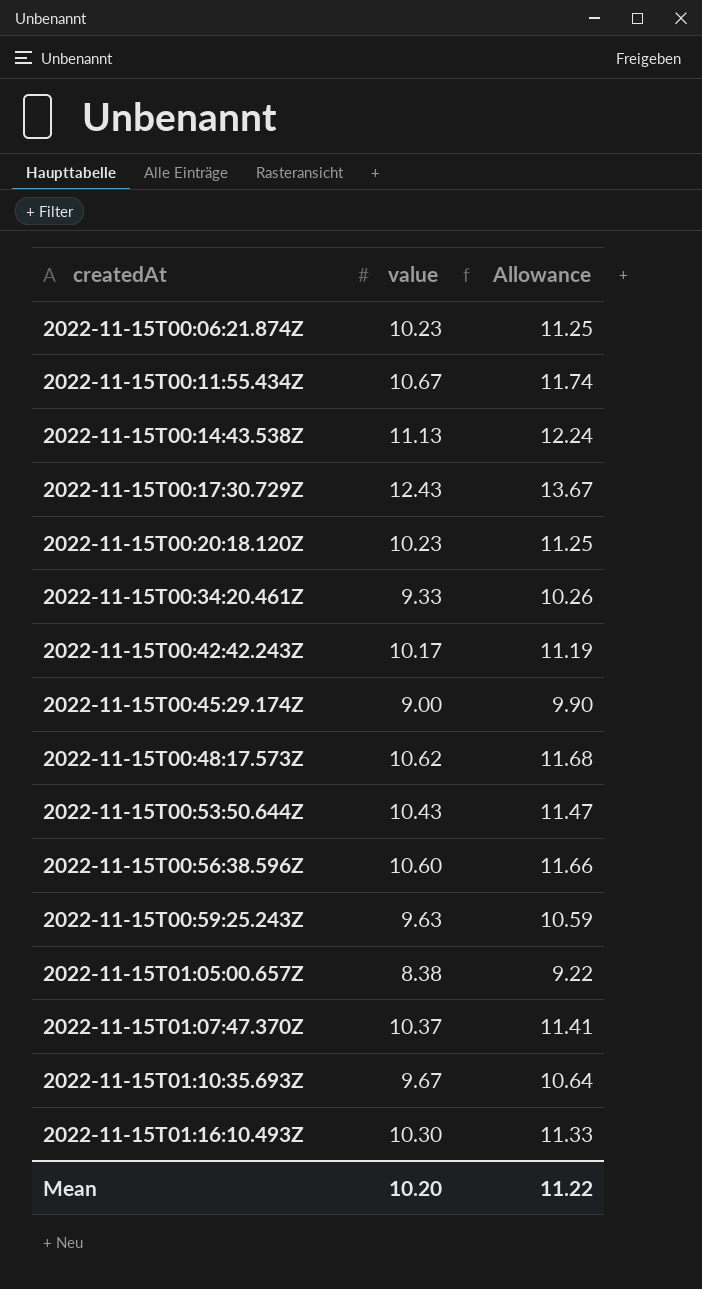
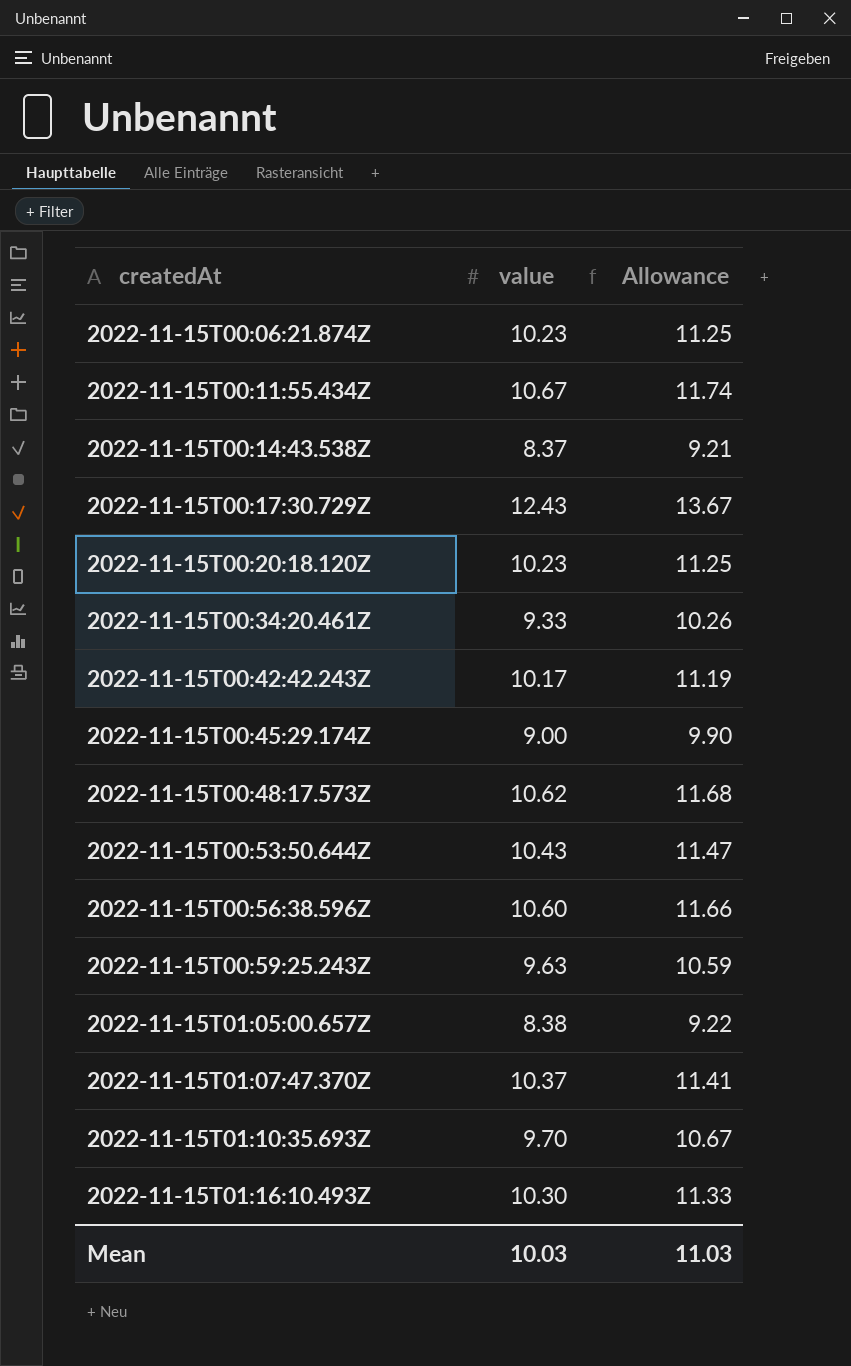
2022-11-15T00:14:43.538Z | value: 11.13 -> 8.37
2022-11-15T00:14:43.538Z | Allowance: 12.24 -> 9.21
2022-11-15T01:10:35.693Z | value: 9.67 -> 9.70
2022-11-15T01:10:35.693Z | Allowance: 10.64 -> 10.67
Mean | value: 10.20 -> 10.03
Mean | Allowance: 11.22 -> 11.03

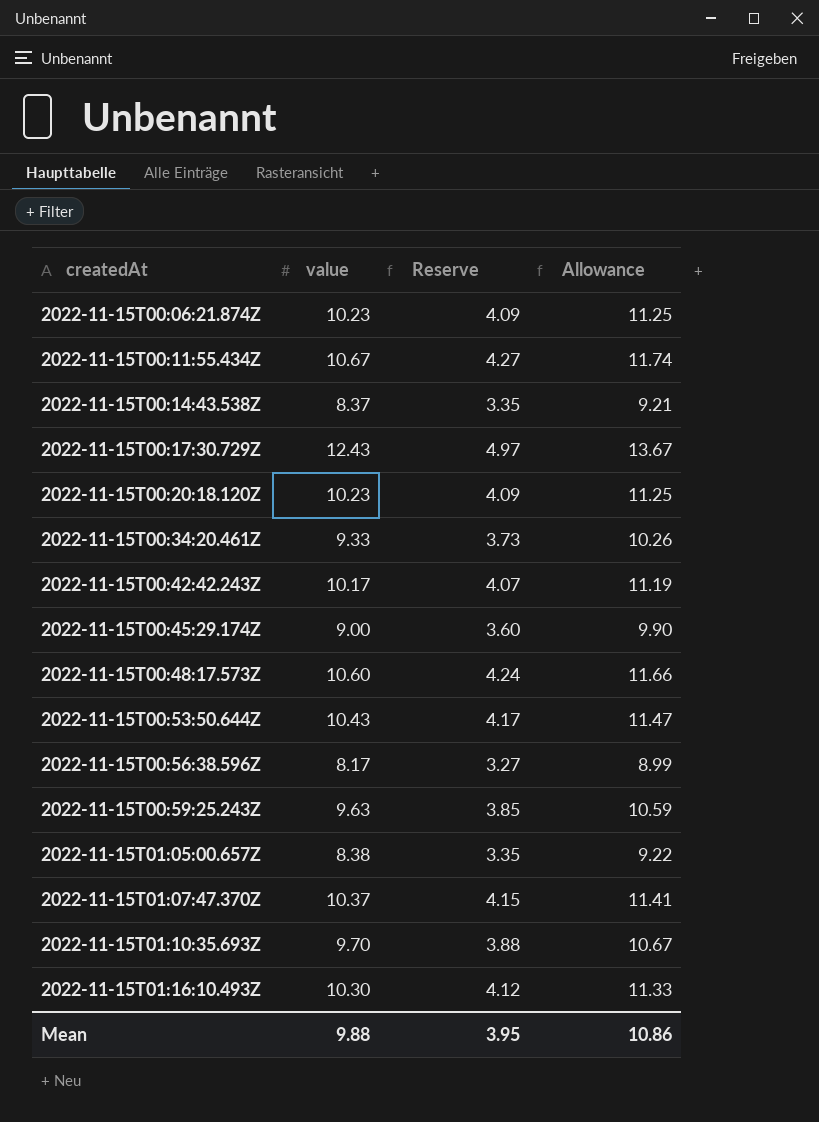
column Reserve | formula: none -> [value] * 0.4
2022-11-15T00:48:17.573Z | value: 10.62 -> 10.60
2022-11-15T00:48:17.573Z | Allowance: 11.68 -> 11.66
2022-11-15T00:56:38.596Z | value: 10.60 -> 8.17
2022-11-15T00:56:38.596Z | Allowance: 11.66 -> 8.99
Mean | value: 10.03 -> 9.88
Mean | Allowance: 11.03 -> 10.86

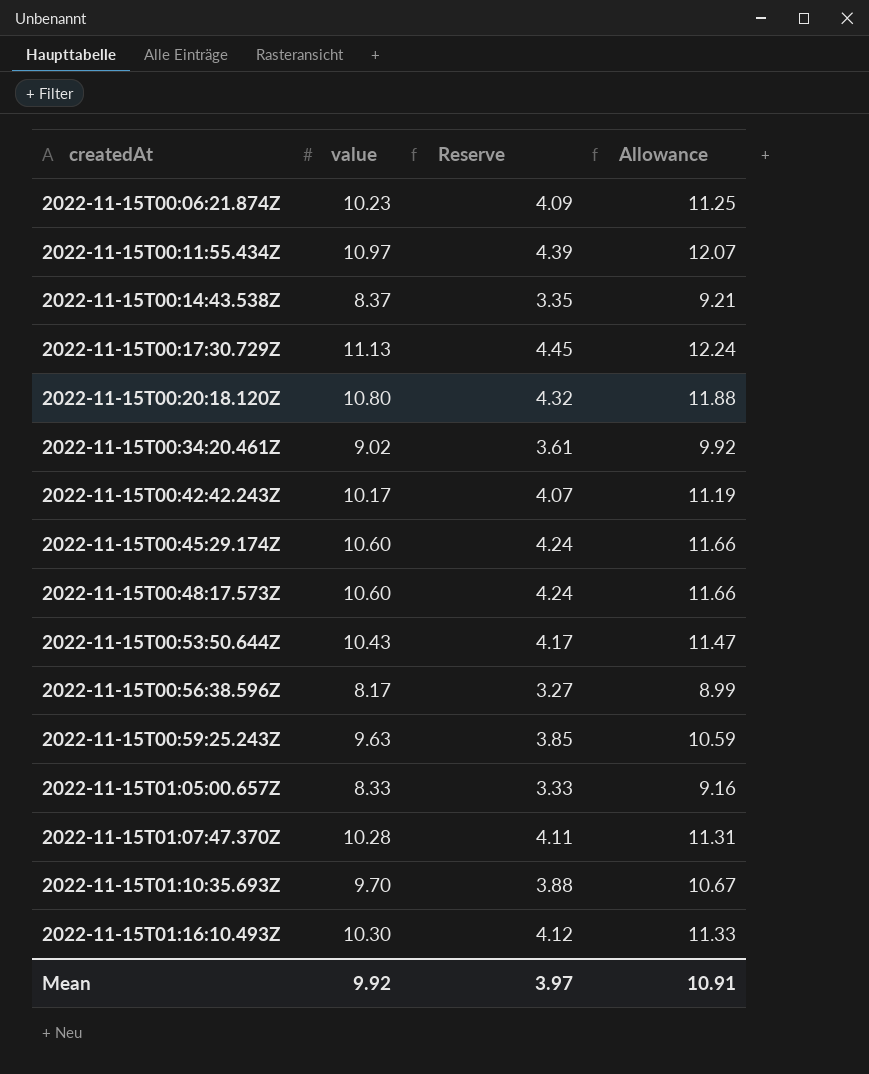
2022-11-15T00:11:55.434Z | value: 10.67 -> 10.97
2022-11-15T00:11:55.434Z | Reserve: 4.27 -> 4.39
2022-11-15T00:11:55.434Z | Allowance: 11.74 -> 12.07
2022-11-15T00:17:30.729Z | value: 12.43 -> 11.13
2022-11-15T00:17:30.729Z | Reserve: 4.97 -> 4.45
2022-11-15T00:17:30.729Z | Allowance: 13.67 -> 12.24
2022-11-15T00:20:18.120Z | value: 10.23 -> 10.80
2022-11-15T00:20:18.120Z | Reserve: 4.09 -> 4.32
2022-11-15T00:20:18.120Z | Allowance: 11.25 -> 11.88
2022-11-15T00:34:20.461Z | value: 9.33 -> 9.02
2022-11-15T00:34:20.461Z | Reserve: 3.73 -> 3.61
2022-11-15T00:34:20.461Z | Allowance: 10.26 -> 9.92
2022-11-15T00:45:29.174Z | value: 9.00 -> 10.60
2022-11-15T00:45:29.174Z | Reserve: 3.60 -> 4.24
2022-11-15T00:45:29.174Z | Allowance: 9.90 -> 11.66
2022-11-15T01:05:00.657Z | value: 8.38 -> 8.33
2022-11-15T01:05:00.657Z | Reserve: 3.35 -> 3.33
2022-11-15T01:05:00.657Z | Allowance: 9.22 -> 9.16
2022-11-15T01:07:47.370Z | value: 10.37 -> 10.28
2022-11-15T01:07:47.370Z | Reserve: 4.15 -> 4.11
2022-11-15T01:07:47.370Z | Allowance: 11.41 -> 11.31
Mean | value: 9.88 -> 9.92
Mean | Reserve: 3.95 -> 3.97
Mean | Allowance: 10.86 -> 10.91

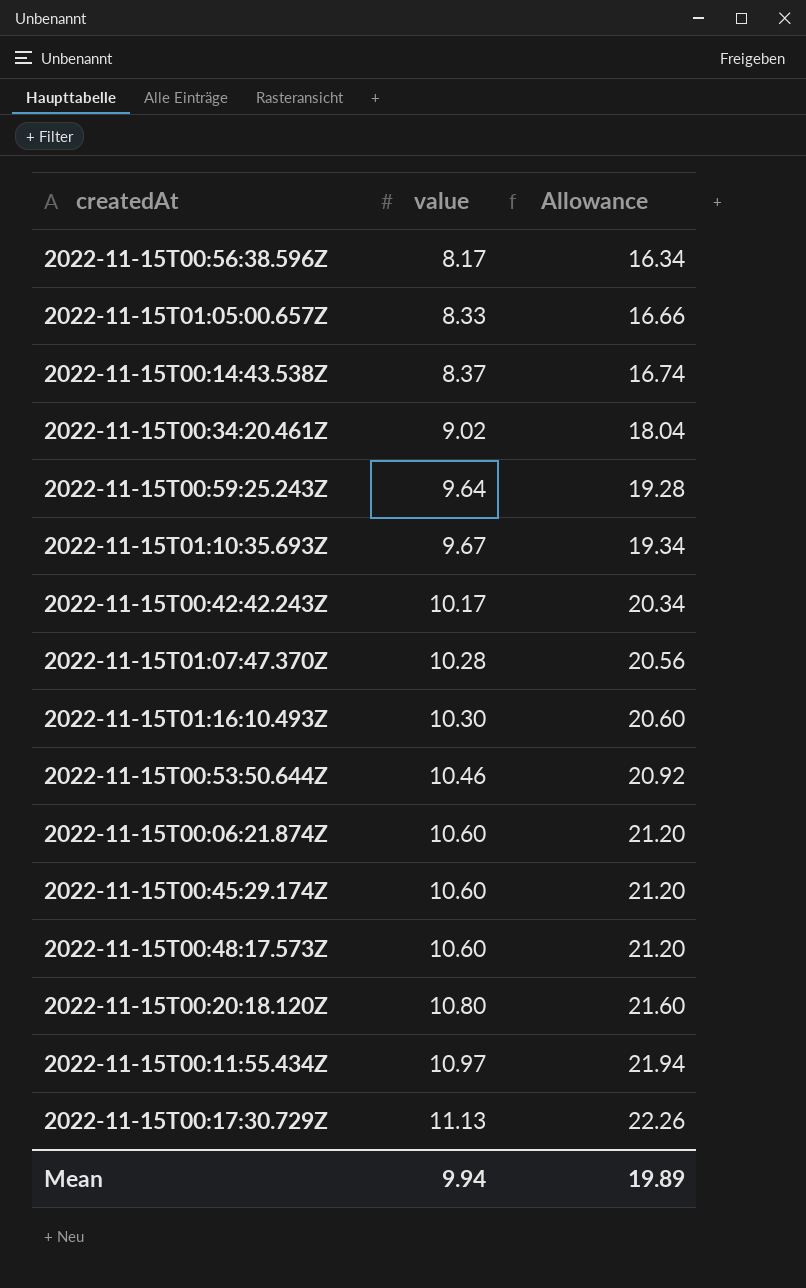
row order: createdAt ascending -> value ascending
column Reserve | formula: [value] * 0.4 -> none
column Allowance | formula: [value] * 1.1 -> [value] * 2
2022-11-15T00:59:25.243Z | value: 9.63 -> 9.64
2022-11-15T01:10:35.693Z | value: 9.70 -> 9.67
2022-11-15T00:53:50.644Z | value: 10.43 -> 10.46
2022-11-15T00:06:21.874Z | value: 10.23 -> 10.60
Mean | value: 9.92 -> 9.94
Mean | Allowance: 10.91 -> 19.89

